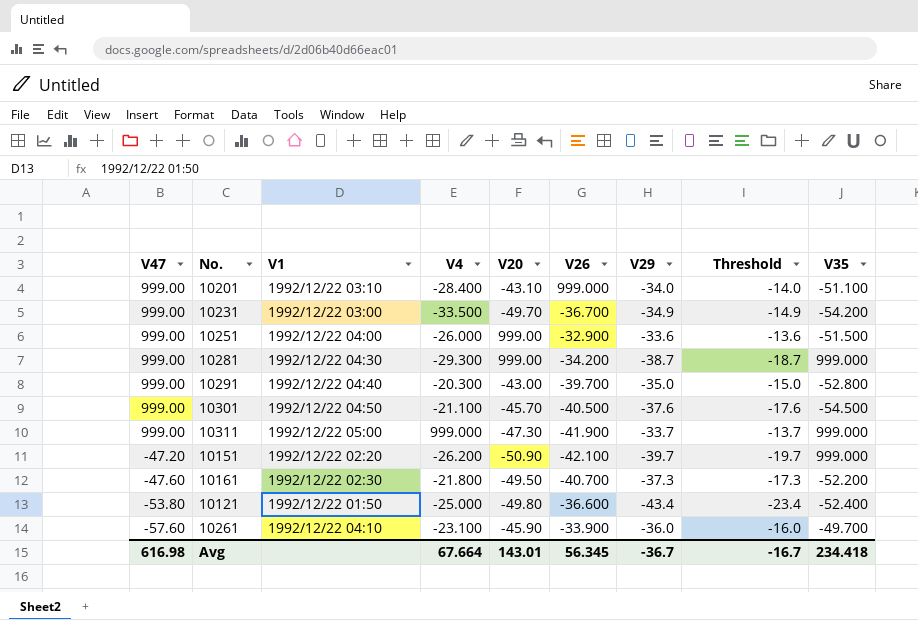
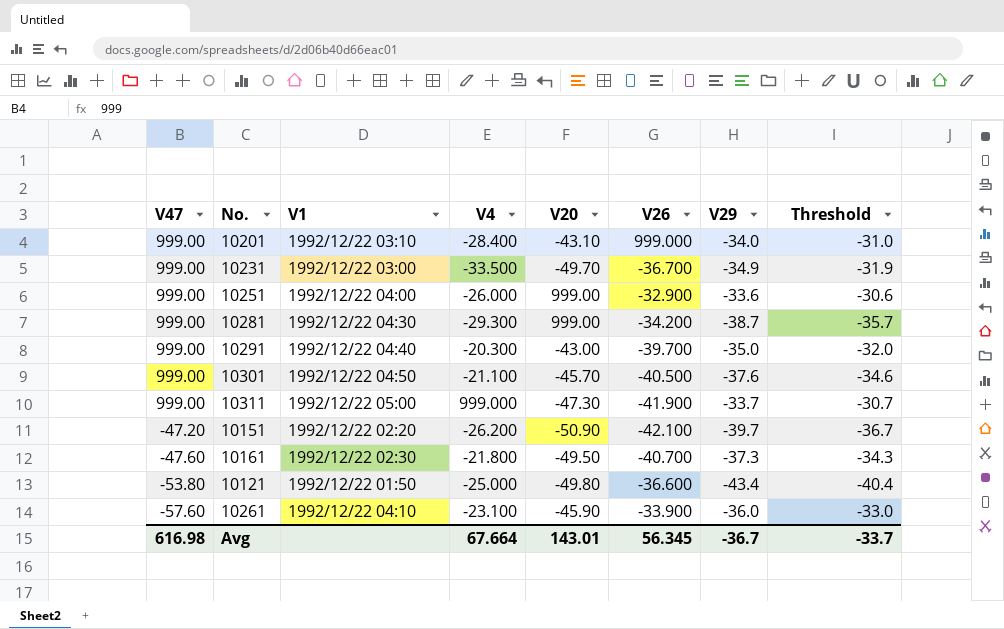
column V35 | position: 9 -> none
column Threshold | formula: [V29] + 20 -> [V29] + 3
Avg | Threshold: -16.7 -> -33.7

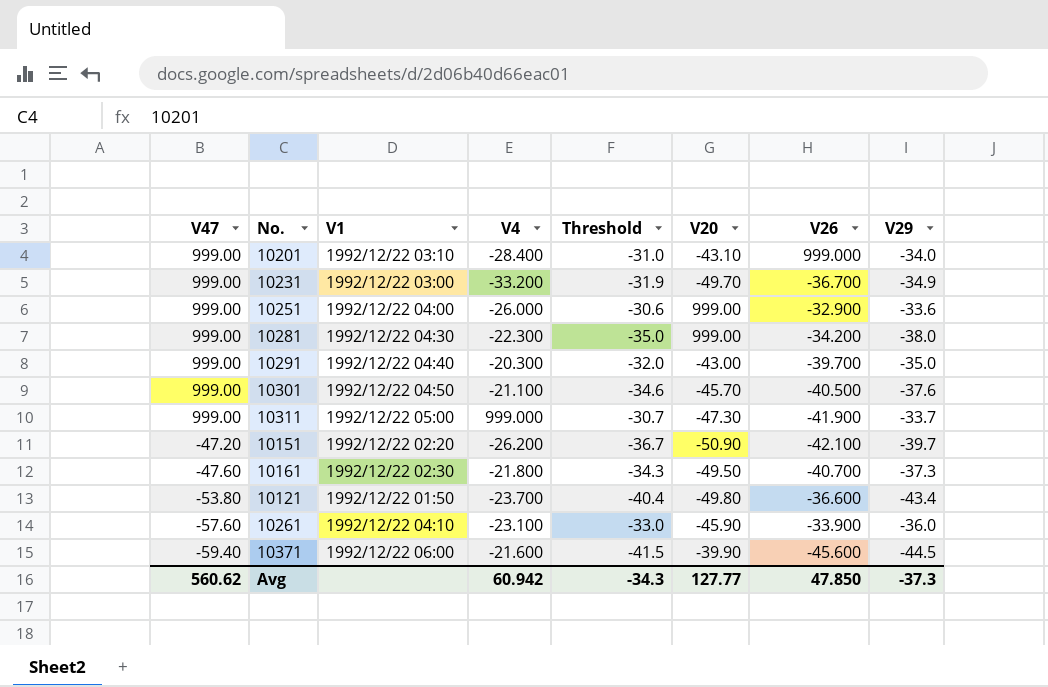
column Threshold | position: 8 -> 5
10231 | V4: -33.500 -> -33.200
10281 | V4: -29.300 -> -22.300
10281 | Threshold: -35.7 -> -35.0
10281 | V29: -38.7 -> -38.0
10121 | V4: -25.000 -> -23.700
row 10371: none -> -59.40 | 1992/12/22 06:00 | -21.600 | -41.5 | -39.90 | -45.600 | -44.5
Avg | V47: 616.98 -> 560.62
Avg | V4: 67.664 -> 60.942
Avg | Threshold: -33.7 -> -34.3
Avg | V20: 143.01 -> 127.77
Avg | V26: 56.345 -> 47.850
Avg | V29: -36.7 -> -37.3

